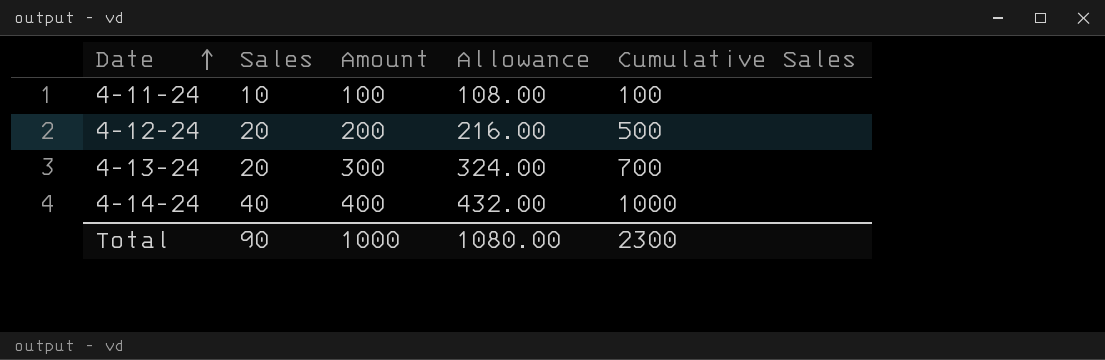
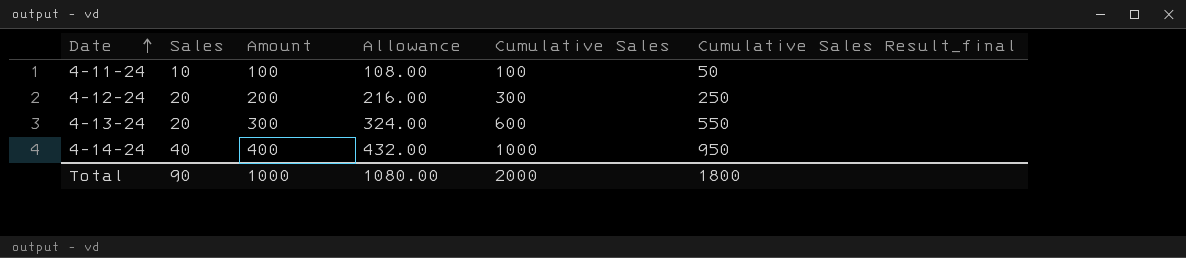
column Cumulative Sales Result_final | formula: none -> [Cumulative Sales] - 50
4-12-24 | Cumulative Sales: 500 -> 300
4-13-24 | Cumulative Sales: 700 -> 600
Total | Cumulative Sales: 2300 -> 2000

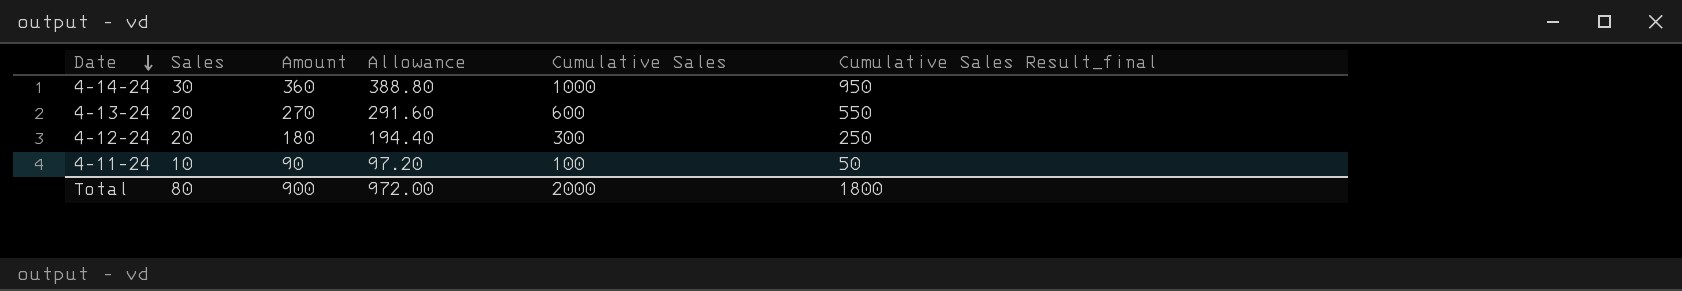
row order: Date ascending -> Date descending
4-14-24 | Sales: 40 -> 30
4-14-24 | Amount: 400 -> 360
4-14-24 | Allowance: 432.00 -> 388.80
4-13-24 | Amount: 300 -> 270
4-13-24 | Allowance: 324.00 -> 291.60
4-12-24 | Amount: 200 -> 180
4-12-24 | Allowance: 216.00 -> 194.40
4-11-24 | Amount: 100 -> 90
4-11-24 | Allowance: 108.00 -> 97.20
Total | Sales: 90 -> 80
Total | Amount: 1000 -> 900
Total | Allowance: 1080.00 -> 972.00

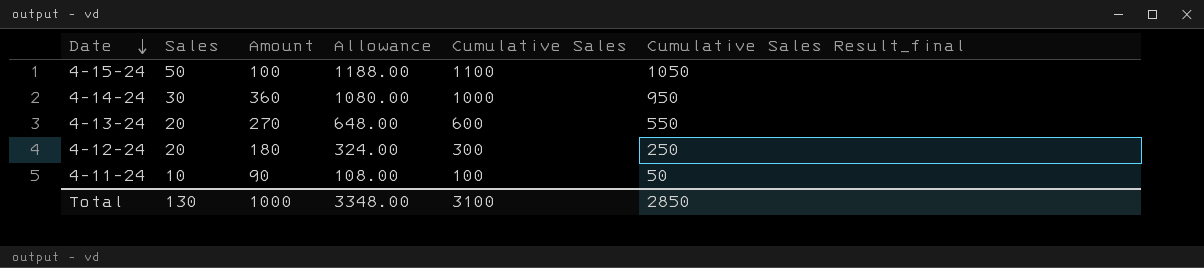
column Allowance | formula: [Amount] * 1.08 -> [Cumulative Sales] * 1.08
row 4-15-24: none -> 50 | 100 | 1188.00 | 1100 | 1050
Total | Sales: 80 -> 130
Total | Amount: 900 -> 1000
Total | Allowance: 972.00 -> 3348.00
Total | Cumulative Sales: 2000 -> 3100
Total | Cumulative Sales Result_final: 1800 -> 2850

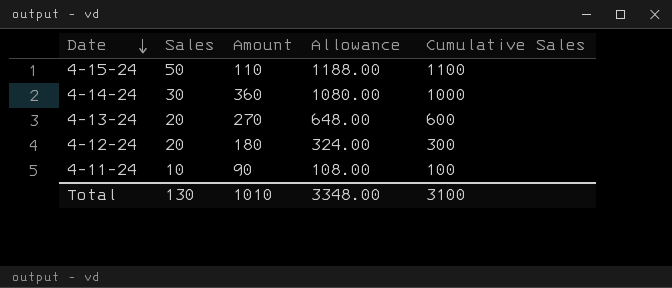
column Cumulative Sales Result_final | formula: [Cumulative Sales] - 50 -> none
4-15-24 | Amount: 100 -> 110
Total | Amount: 1000 -> 1010

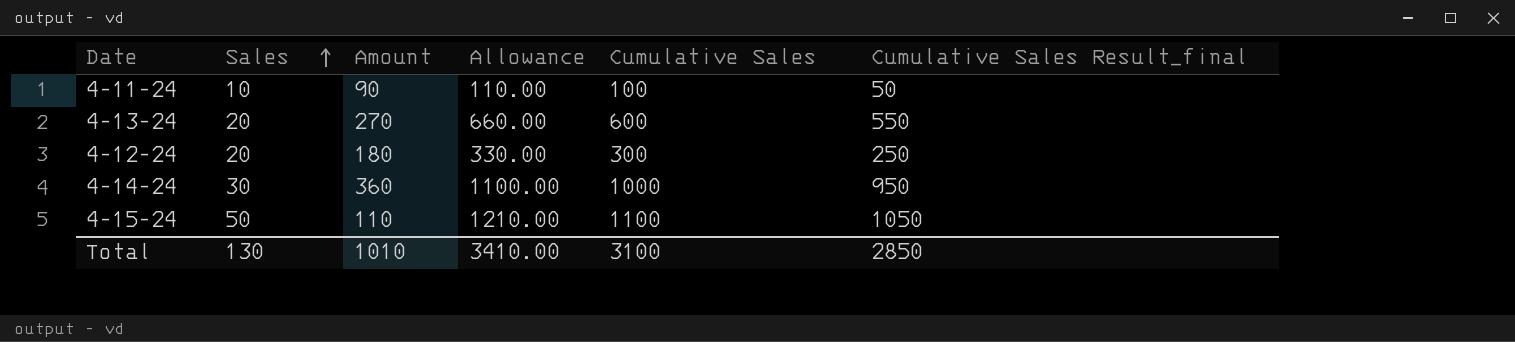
row order: Date descending -> Sales ascending
column Allowance | formula: [Cumulative Sales] * 1.08 -> [Cumulative Sales] * 1.1
column Cumulative Sales Result_final | formula: none -> [Cumulative Sales] - 50
Total | Allowance: 3348.00 -> 3410.00

